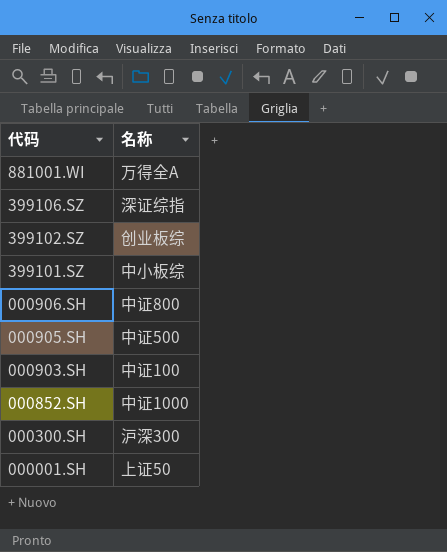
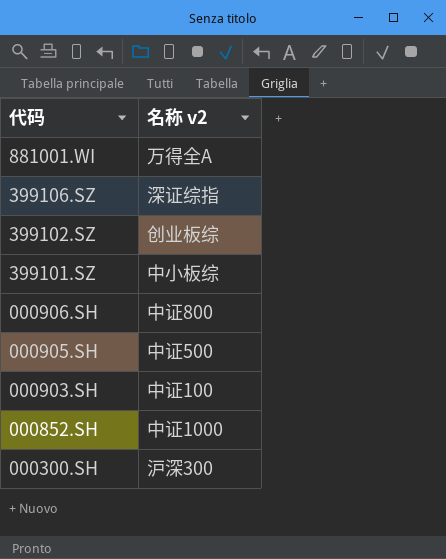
column name: 名称 -> 名称 v2
row 000001.SH: 上证50 -> none

